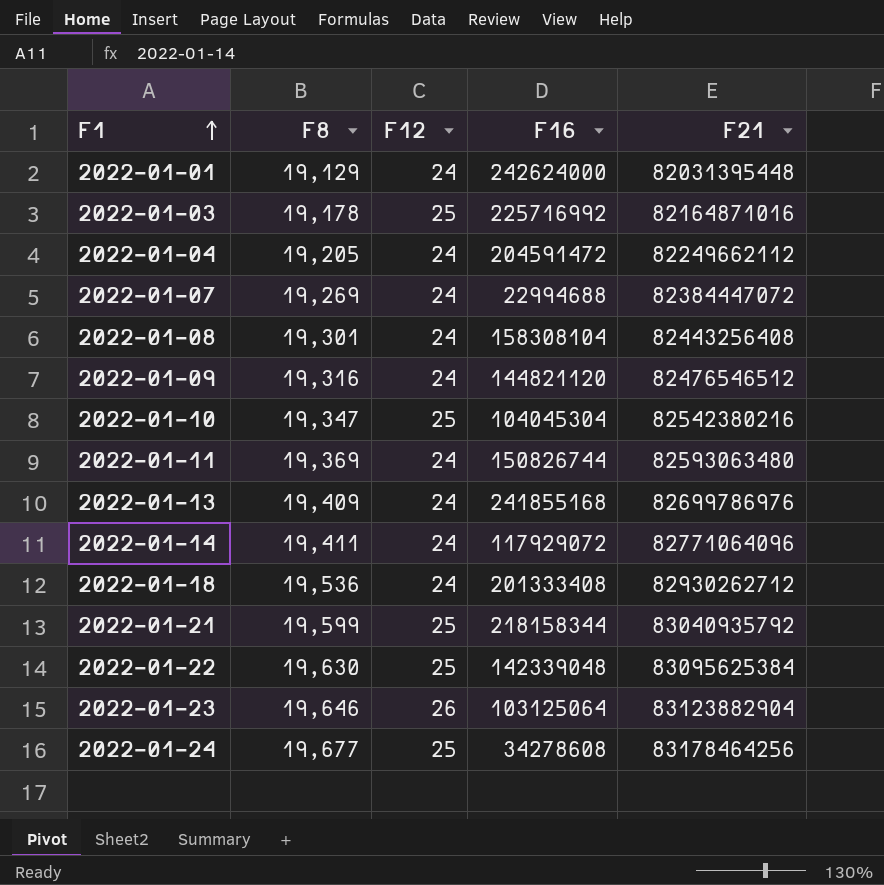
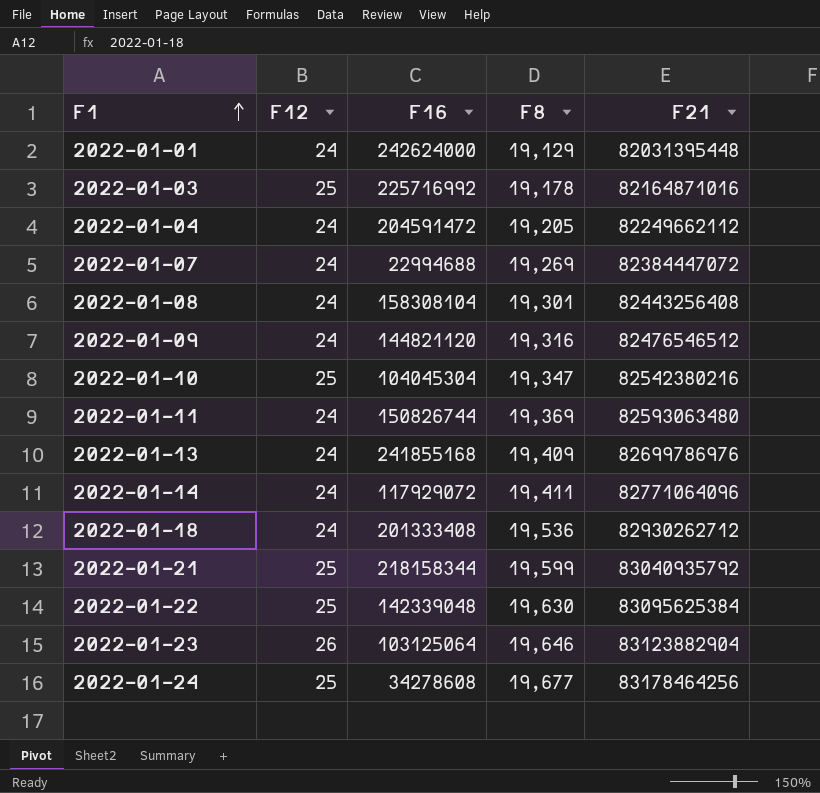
column F8 | position: 2 -> 4

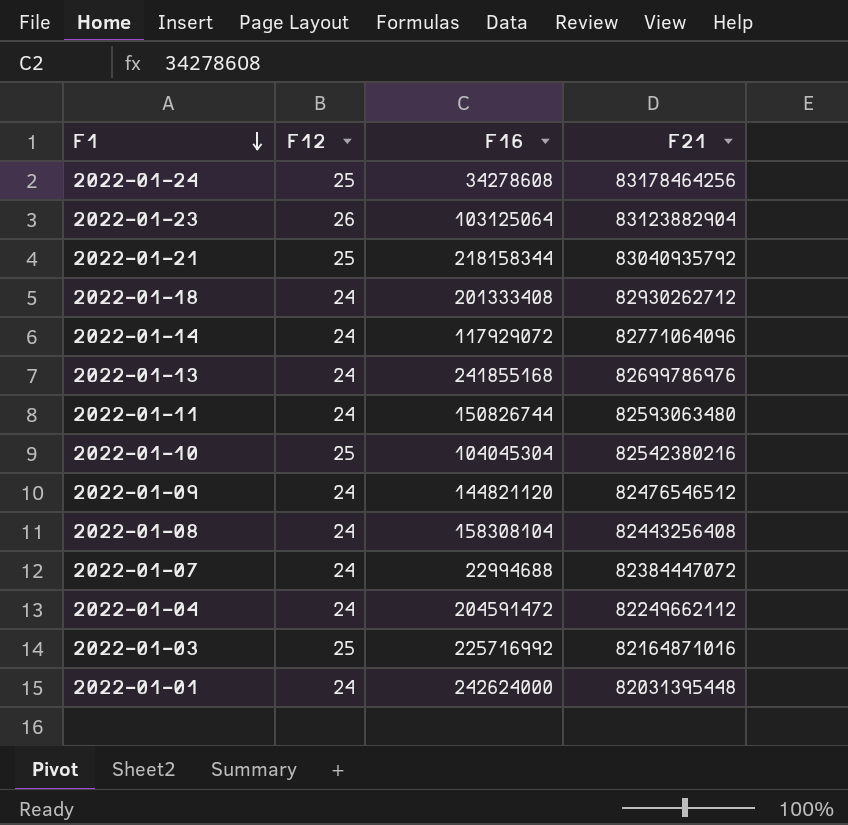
row order: F1 ascending -> F1 descending
column F8 | position: 4 -> none
row 2022-01-22: 25 | 142339048 | 19,630 | 83095625384 -> none

